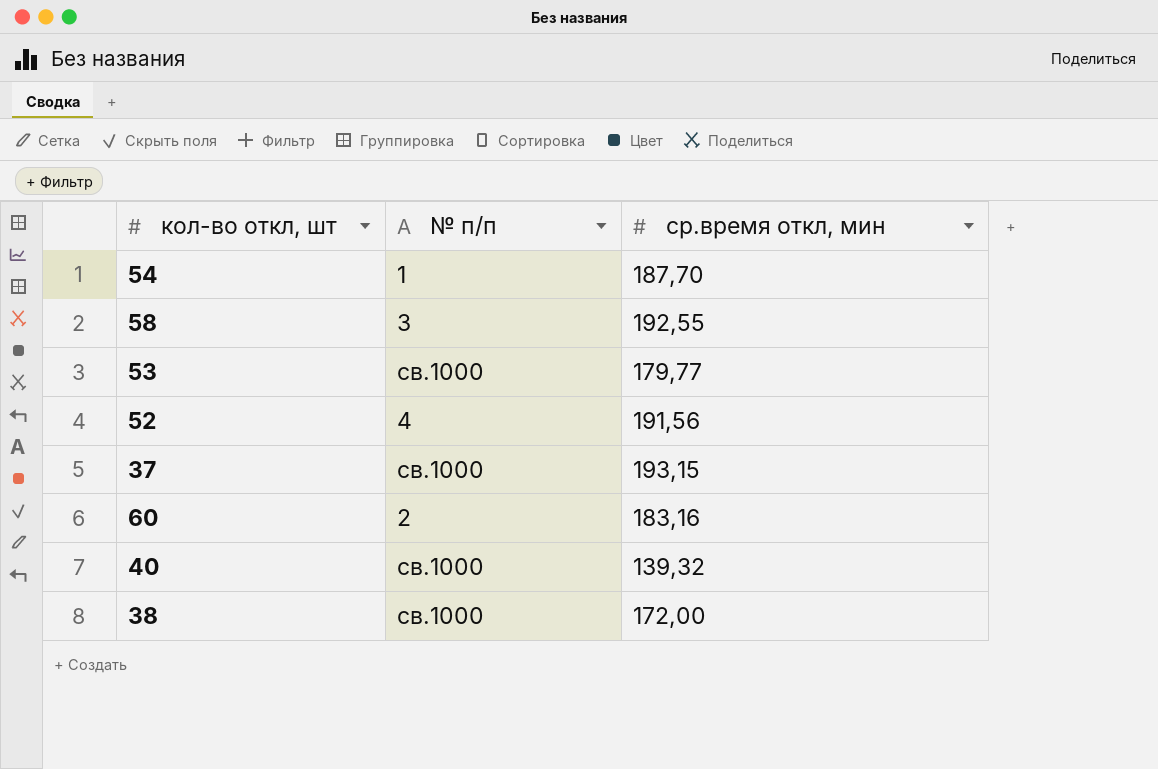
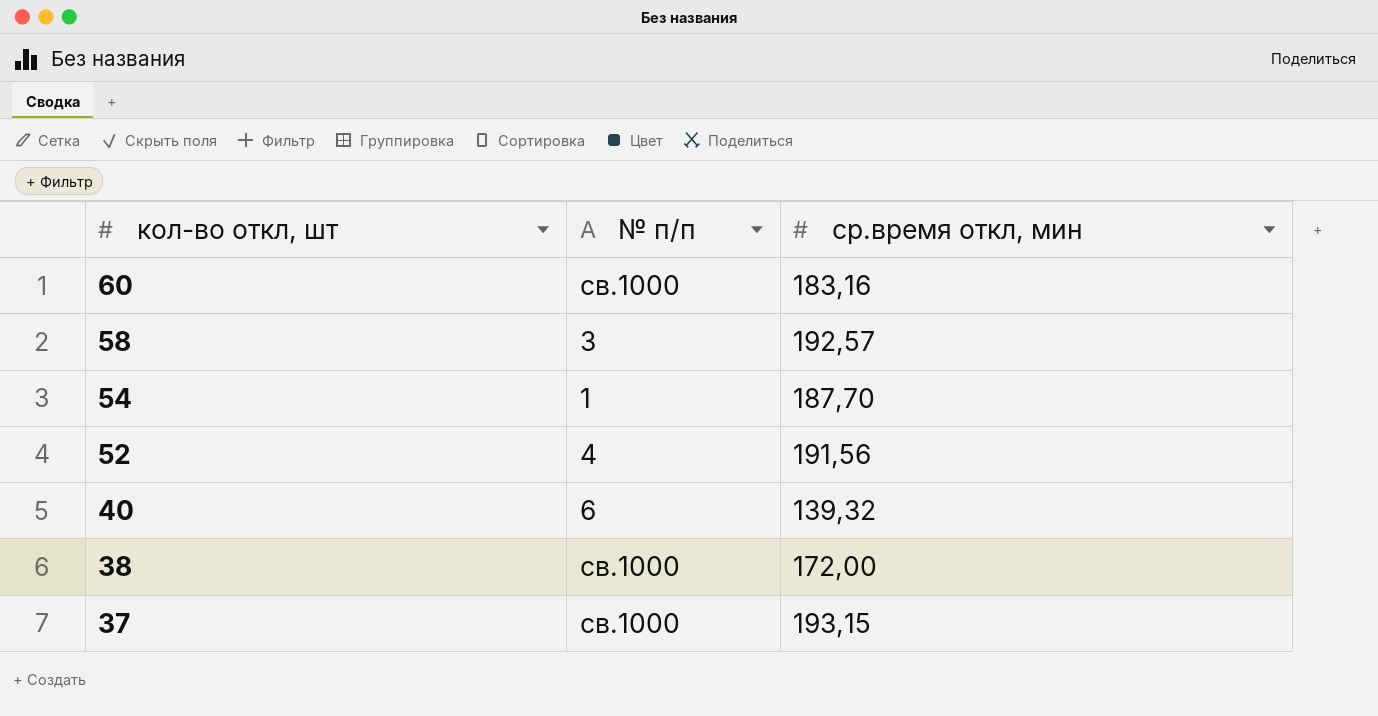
row order: none -> кол-во откл, шт descending
row 53: св.1000 | 179,77 -> none
60 | № п/п: 2 -> св.1000
58 | ср.время откл, мин: 192,55 -> 192,57
40 | № п/п: св.1000 -> 6

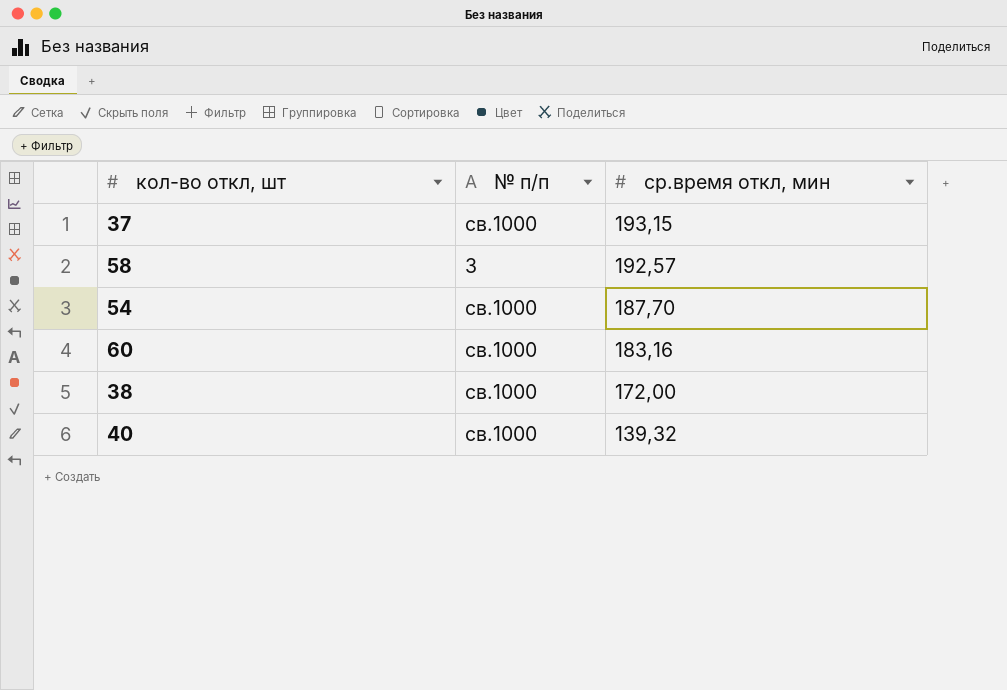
row order: кол-во откл, шт descending -> ср.время откл, мин descending
row 52: 4 | 191,56 -> none
54 | № п/п: 1 -> св.1000
40 | № п/п: 6 -> св.1000

